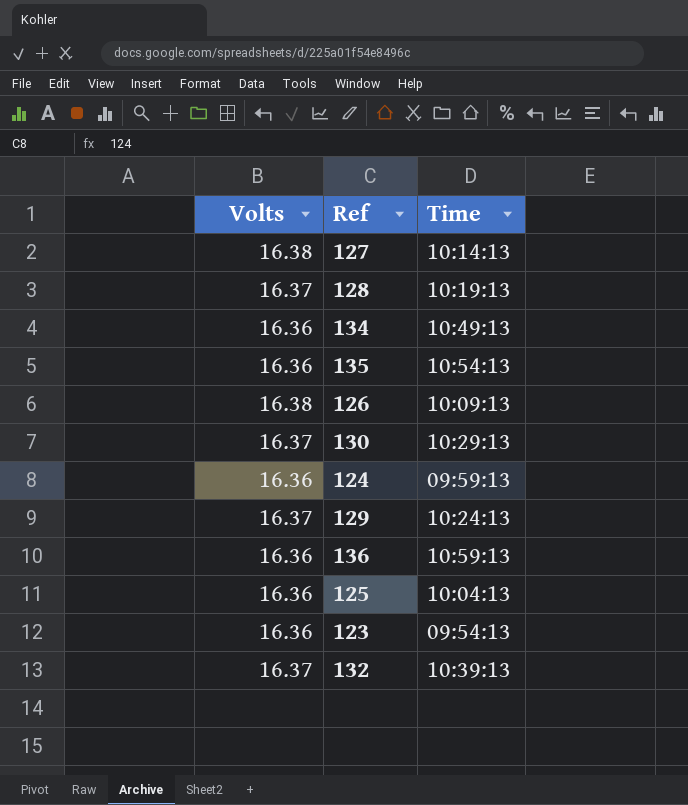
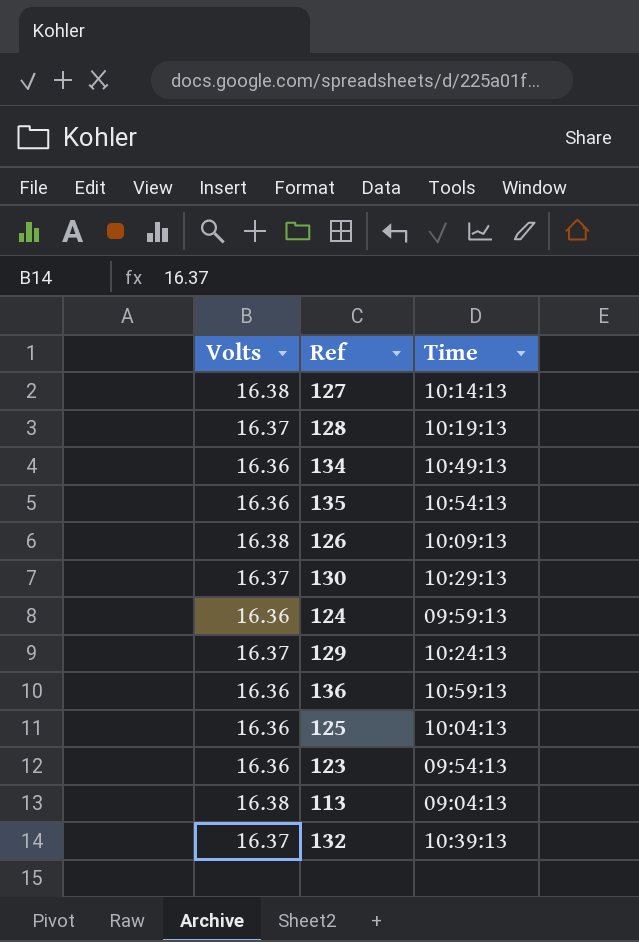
row 113: none -> 16.38 | 09:04:13

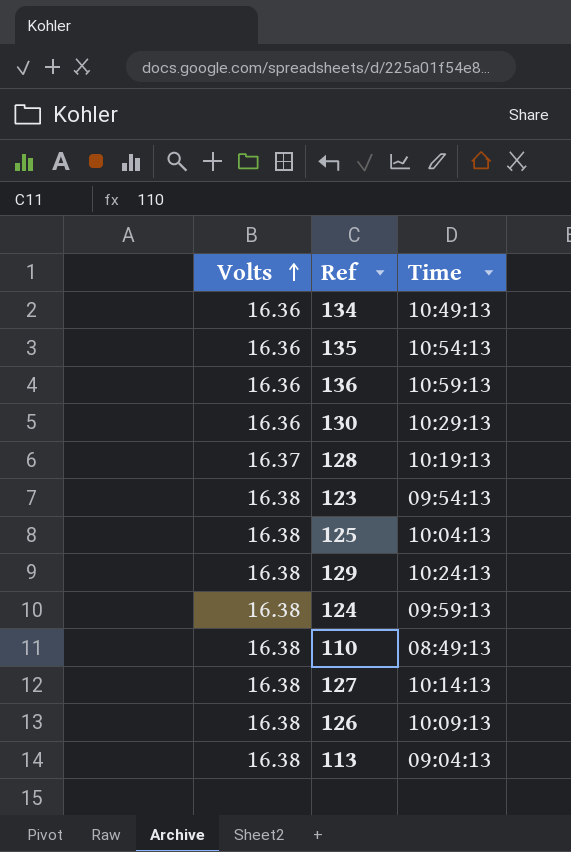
row order: none -> Volts ascending
row 132: 16.37 | 10:39:13 -> none
130 | Volts: 16.37 -> 16.36
123 | Volts: 16.36 -> 16.38
125 | Volts: 16.36 -> 16.38
129 | Volts: 16.37 -> 16.38
124 | Volts: 16.36 -> 16.38
row 110: none -> 16.38 | 08:49:13

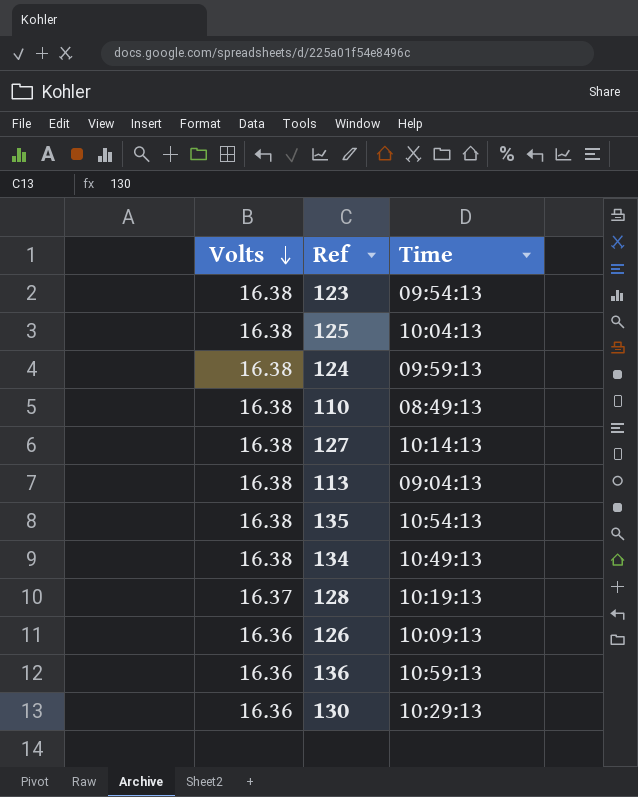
row order: Volts ascending -> Volts descending
row 129: 16.38 | 10:24:13 -> none
135 | Volts: 16.36 -> 16.38
134 | Volts: 16.36 -> 16.38
126 | Volts: 16.38 -> 16.36

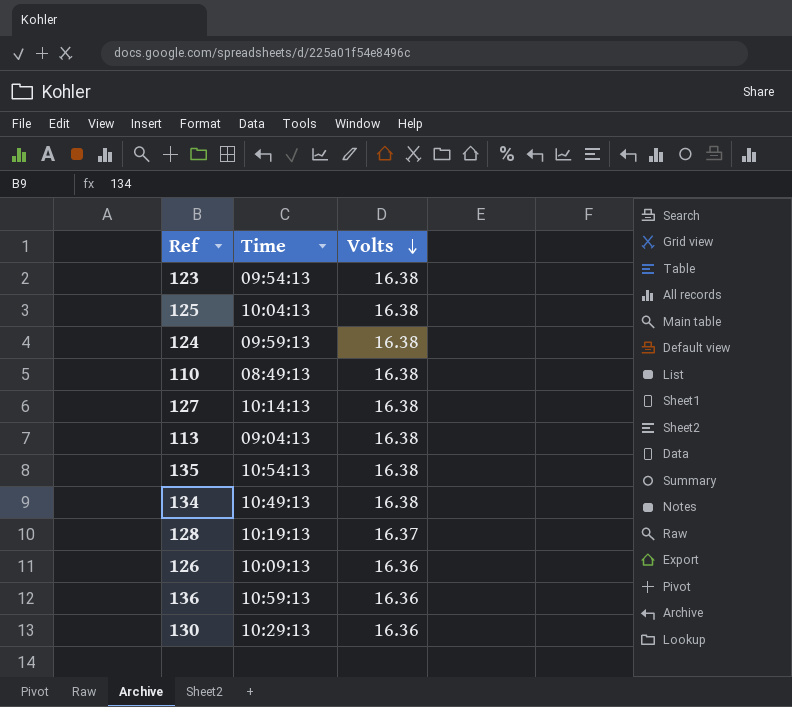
column Volts | position: 1 -> 3

